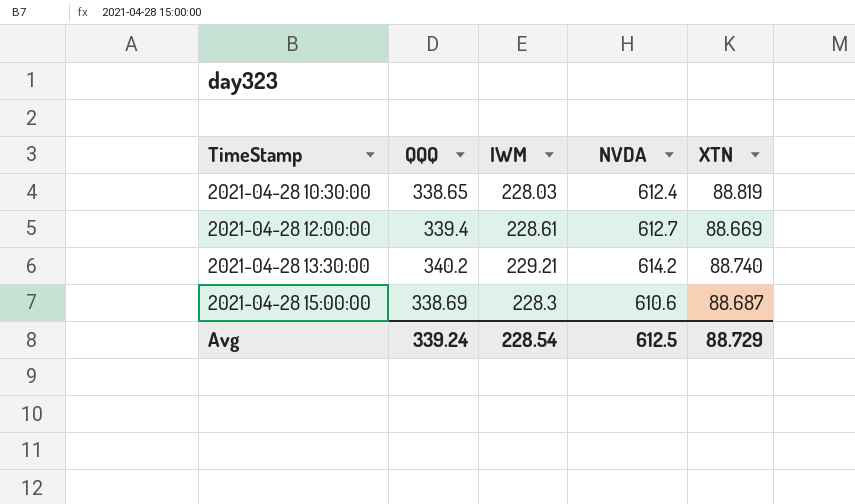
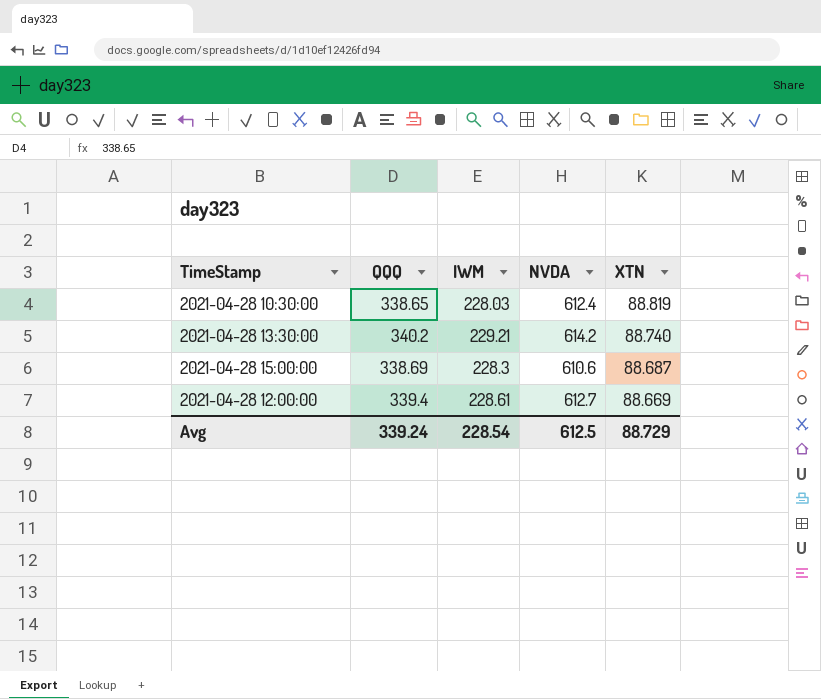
row order: TimeStamp ascending -> XTN descending

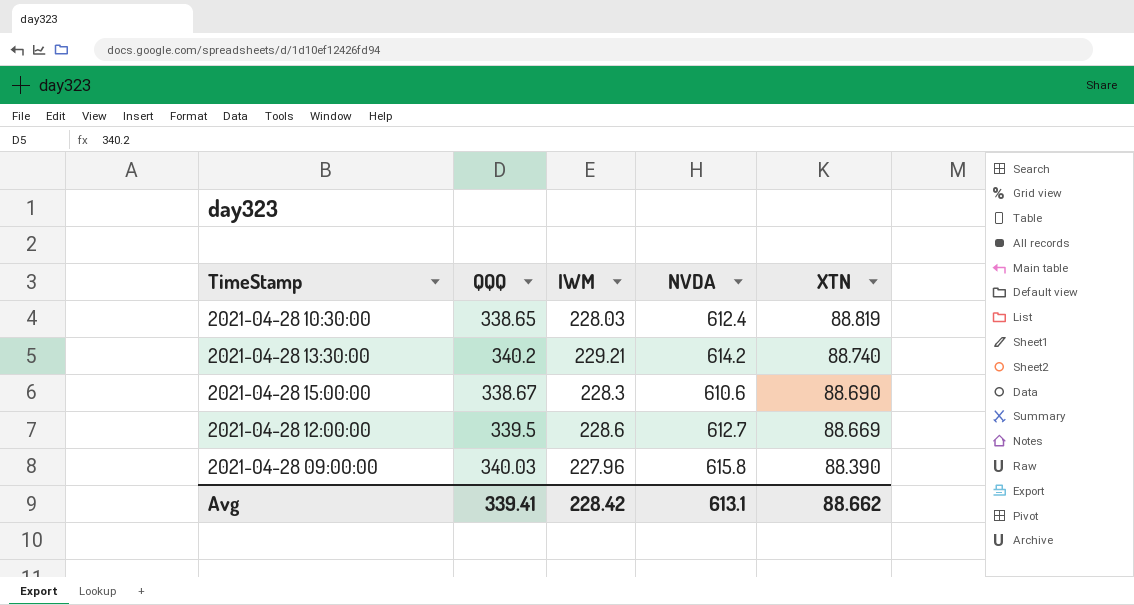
2021-04-28 15:00:00 | QQQ: 338.69 -> 338.67
2021-04-28 15:00:00 | XTN: 88.687 -> 88.690
2021-04-28 12:00:00 | QQQ: 339.4 -> 339.5
2021-04-28 12:00:00 | IWM: 228.61 -> 228.6
row 2021-04-28 09:00:00: none -> 340.03 | 227.96 | 615.8 | 88.390
Avg | QQQ: 339.24 -> 339.41
Avg | IWM: 228.54 -> 228.42
Avg | NVDA: 612.5 -> 613.1
Avg | XTN: 88.729 -> 88.662

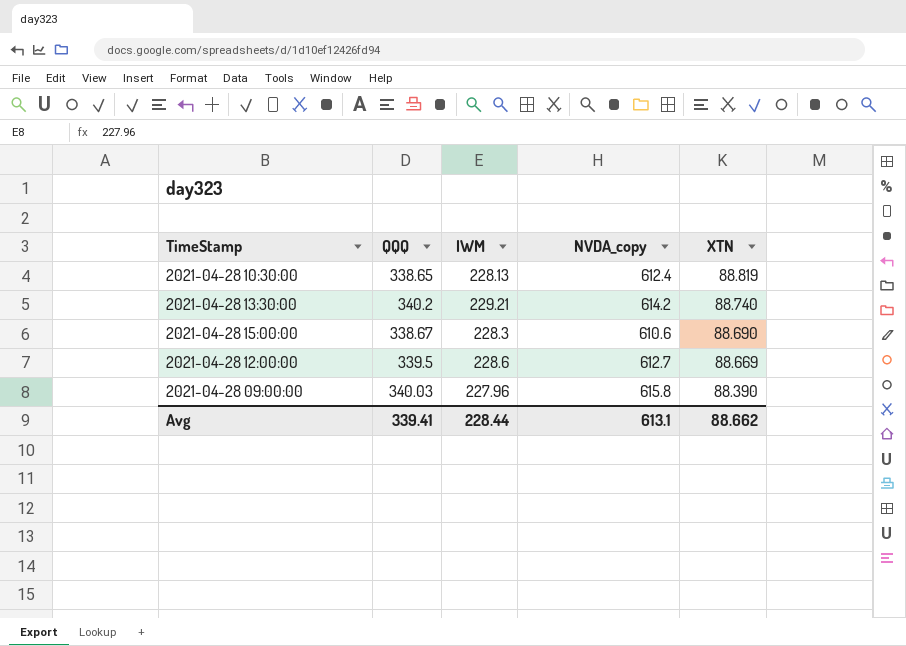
column name: NVDA -> NVDA_copy
2021-04-28 10:30:00 | IWM: 228.03 -> 228.13
Avg | IWM: 228.42 -> 228.44

